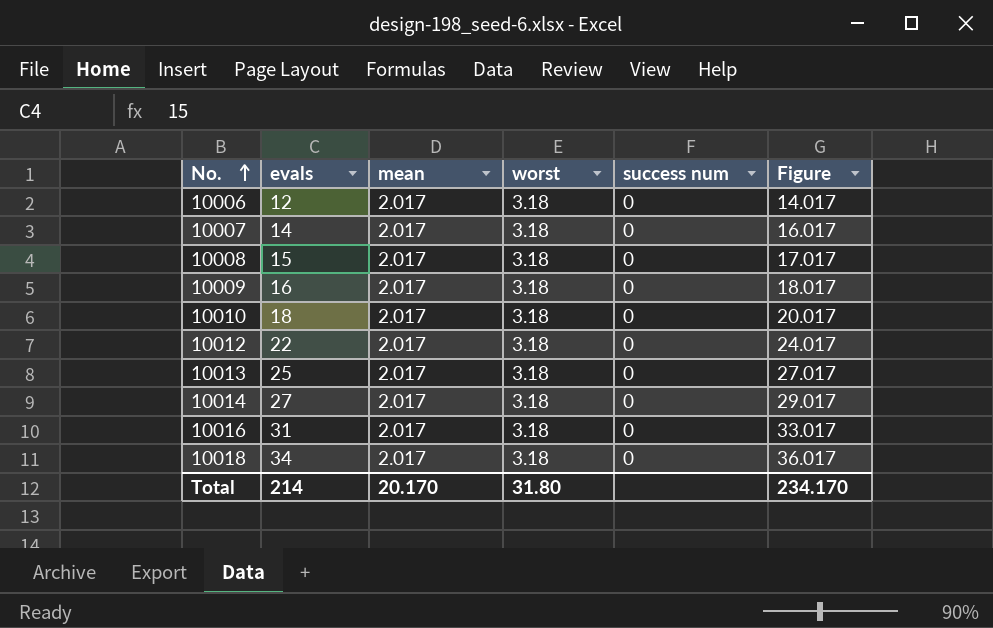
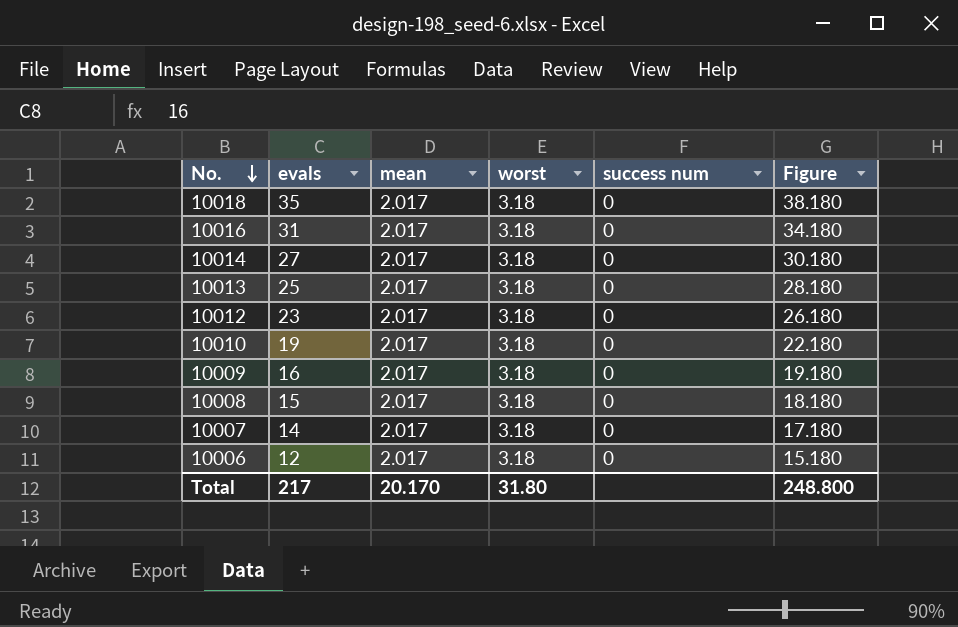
row order: No. ascending -> No. descending
column Figure | formula: [evals] + [mean] -> [evals] + [worst]
10018 | evals: 34 -> 35
10012 | evals: 22 -> 23
10010 | evals: 18 -> 19
Total | evals: 214 -> 217
Total | Figure: 234.170 -> 248.800

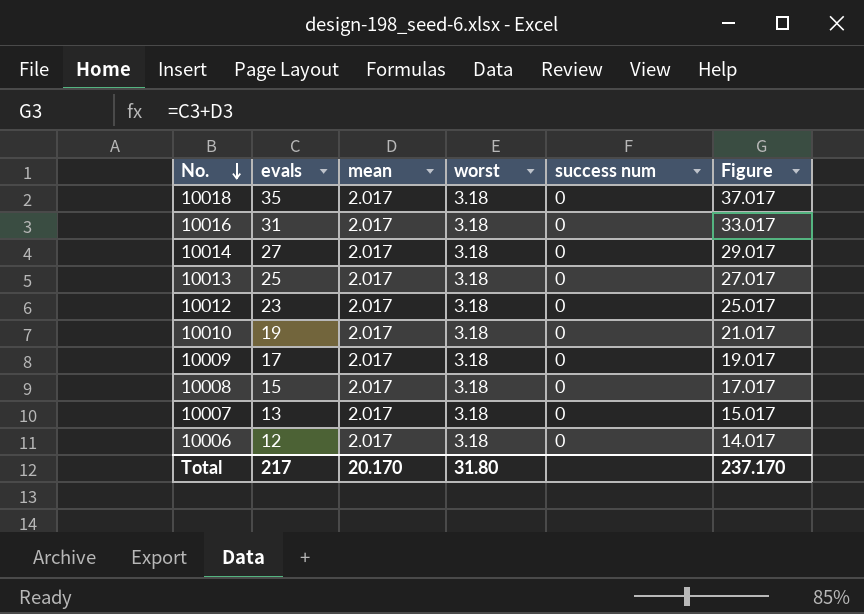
column Figure | formula: [evals] + [worst] -> [evals] + [mean]
10009 | evals: 16 -> 17
10007 | evals: 14 -> 13
Total | Figure: 248.800 -> 237.170

